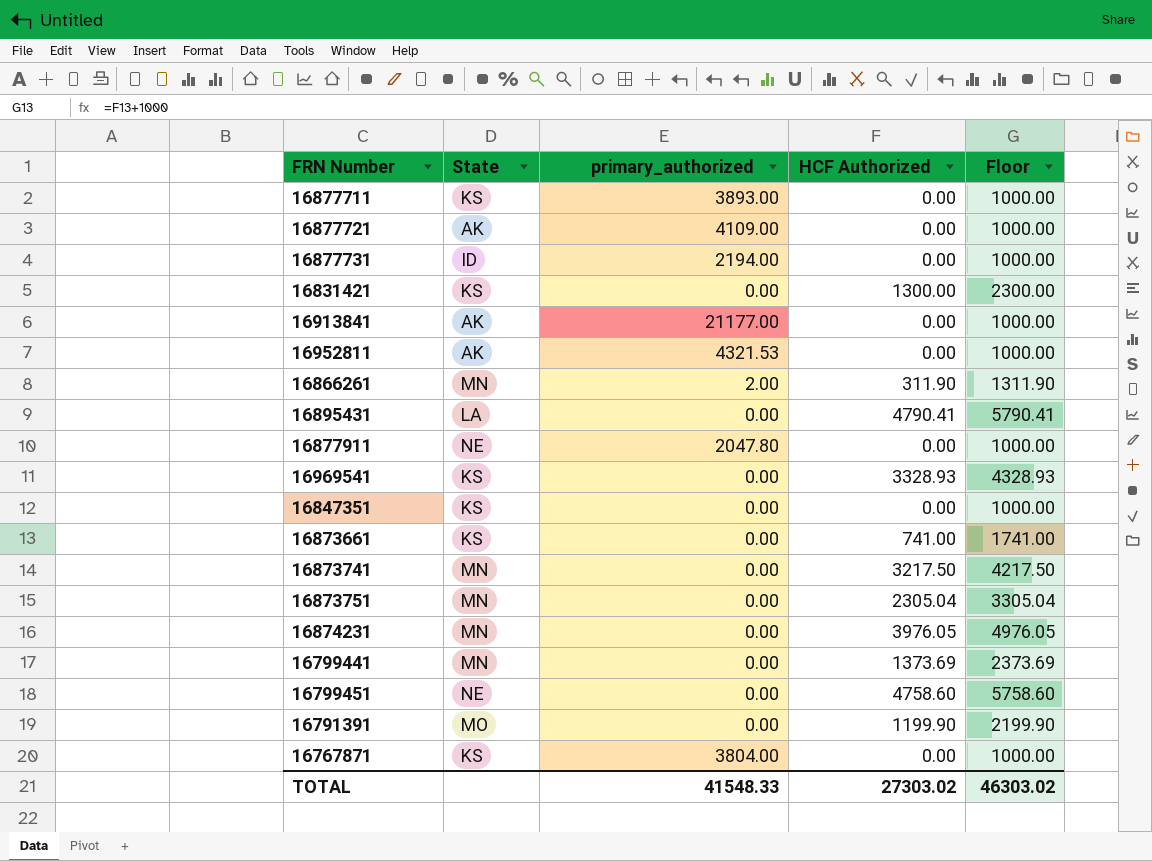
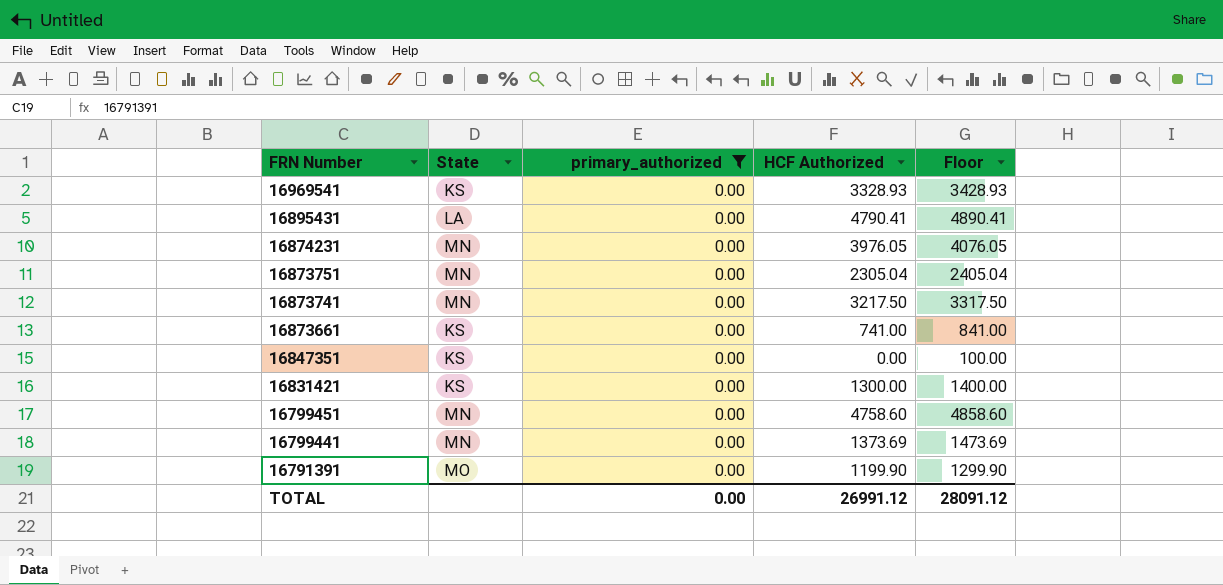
filter: none -> primary_authorized = 0.00
row order: none -> FRN Number descending
column Floor | formula: [HCF Authorized] + 1000 -> [HCF Authorized] + 100
16799451 | State: NE -> MN
TOTAL | primary_authorized: 41548.33 -> 0.00
TOTAL | HCF Authorized: 27303.02 -> 26991.12
TOTAL | Floor: 46303.02 -> 28091.12

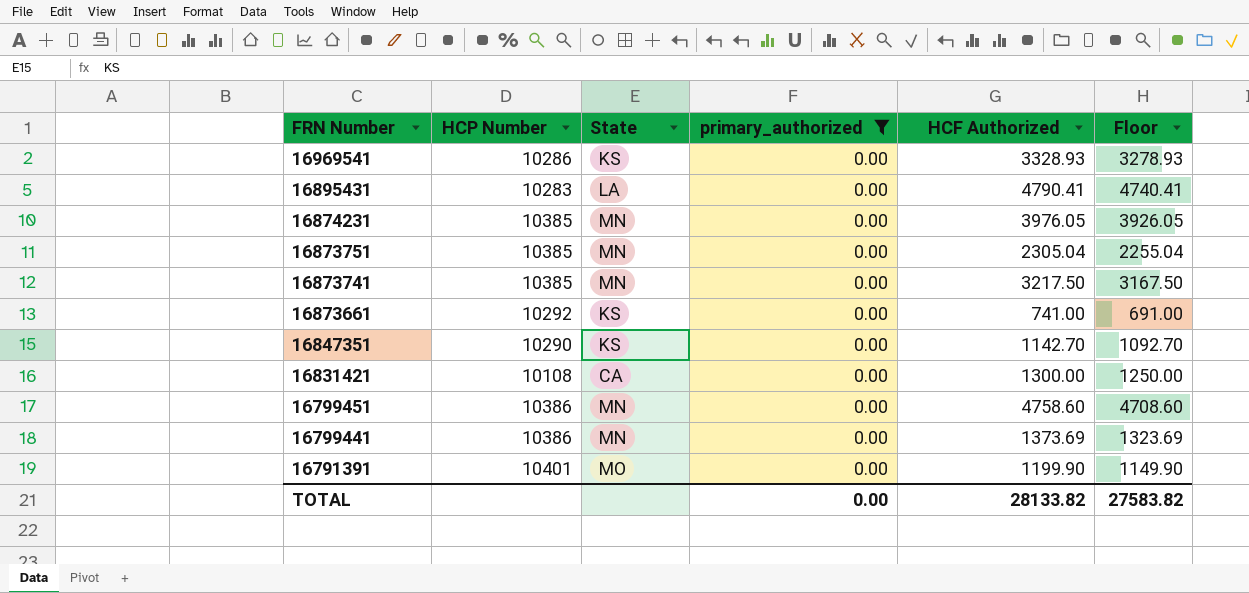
column HCP Number | position: none -> 2
column Floor | formula: [HCF Authorized] + 100 -> [HCF Authorized] - 50
16847351 | HCF Authorized: 0.00 -> 1142.70
16831421 | State: KS -> CA
TOTAL | HCF Authorized: 26991.12 -> 28133.82
TOTAL | Floor: 28091.12 -> 27583.82

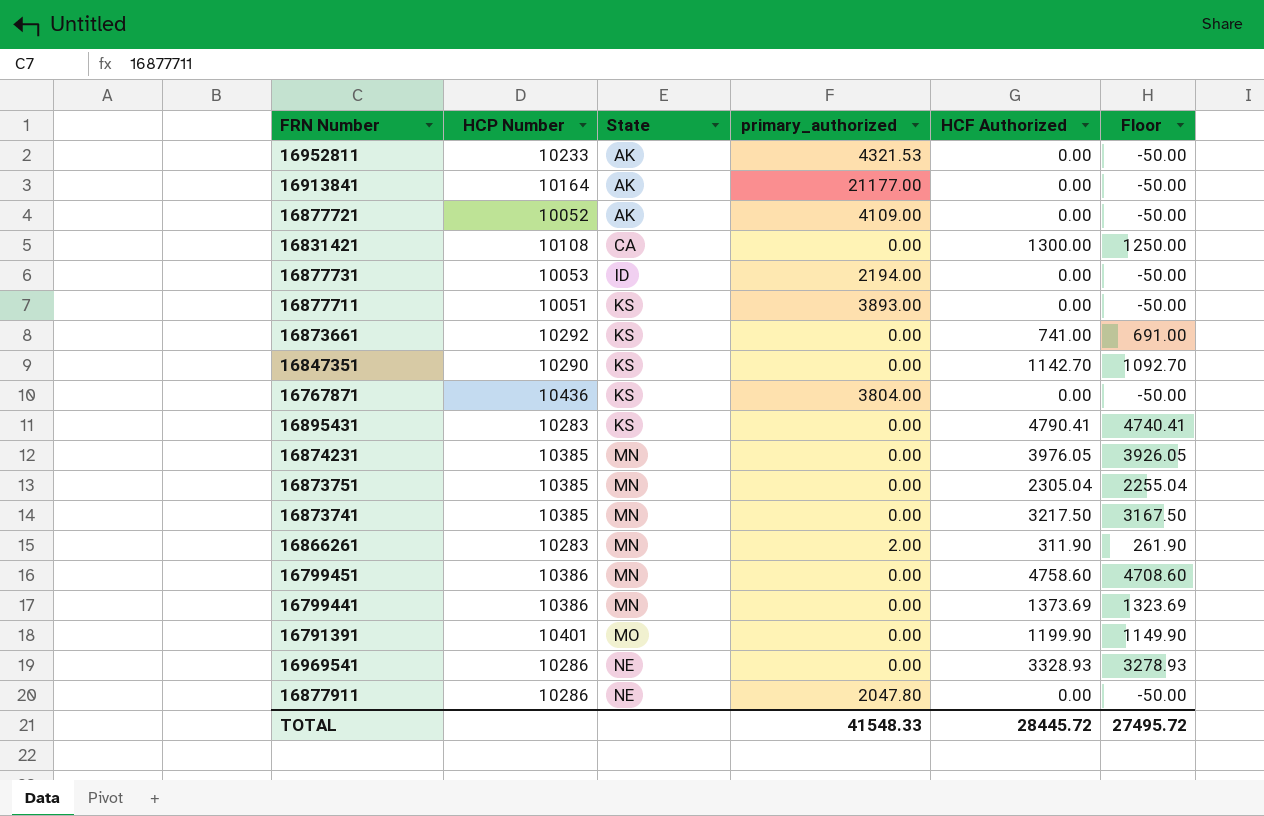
filter: primary_authorized = 0.00 -> none
row order: FRN Number descending -> State ascending
16895431 | State: LA -> KS
16969541 | State: KS -> NE
TOTAL | primary_authorized: 0.00 -> 41548.33
TOTAL | HCF Authorized: 28133.82 -> 28445.72
TOTAL | Floor: 27583.82 -> 27495.72

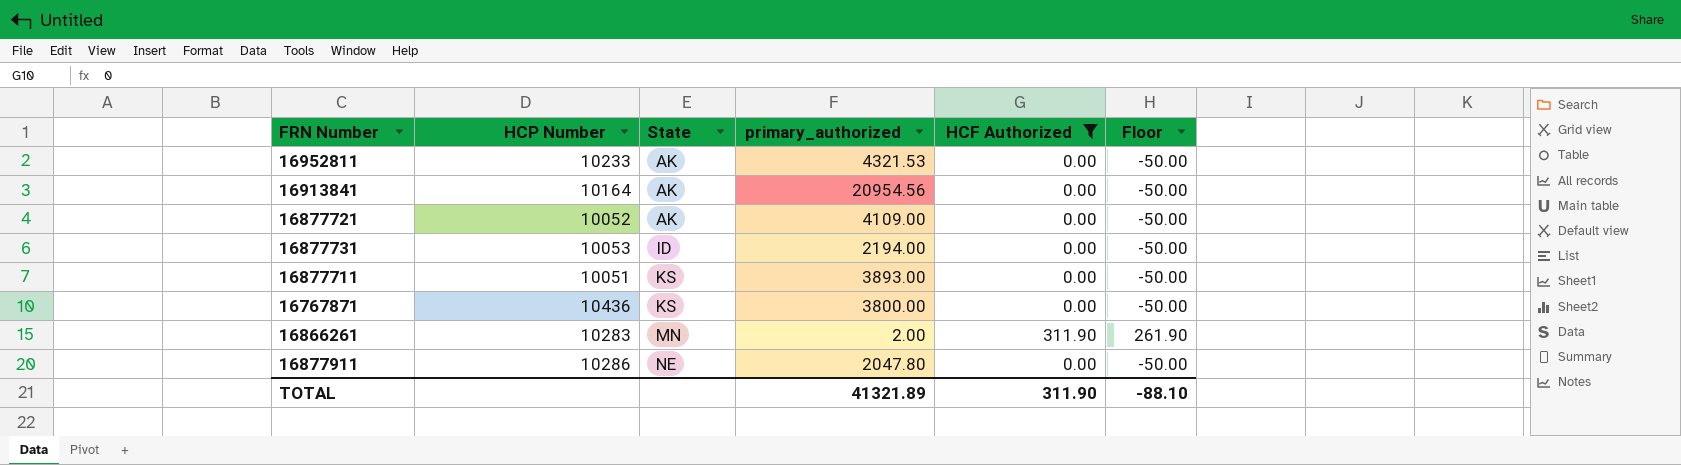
filter: none -> HCF Authorized <= 311.90
16913841 | primary_authorized: 21177.00 -> 20954.56
16767871 | primary_authorized: 3804.00 -> 3800.00
TOTAL | primary_authorized: 41548.33 -> 41321.89
TOTAL | HCF Authorized: 28445.72 -> 311.90
TOTAL | Floor: 27495.72 -> -88.10

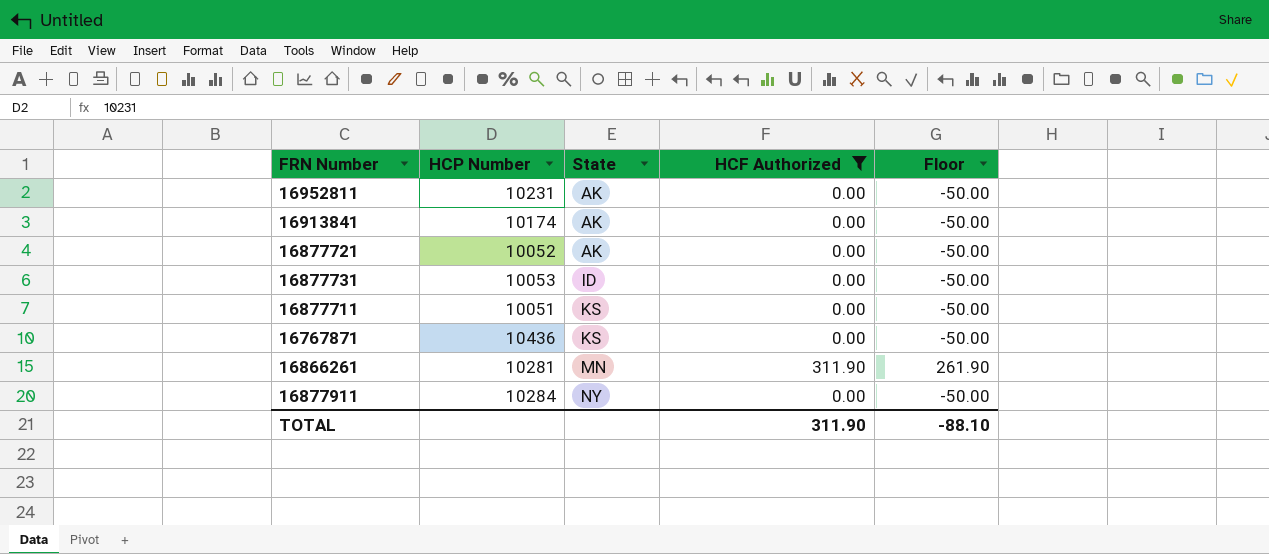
column primary_authorized | position: 4 -> none
16952811 | HCP Number: 10233 -> 10231
16913841 | HCP Number: 10164 -> 10174
16866261 | HCP Number: 10283 -> 10281
16877911 | HCP Number: 10286 -> 10284
16877911 | State: NE -> NY

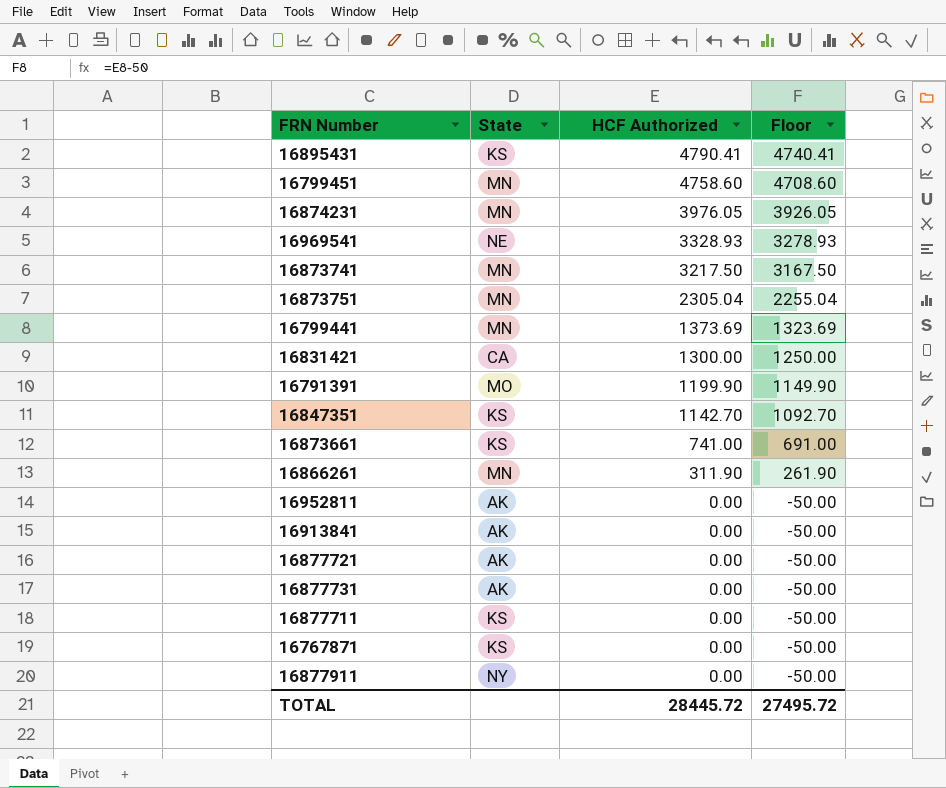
filter: HCF Authorized <= 311.90 -> none
row order: State ascending -> HCF Authorized descending
column HCP Number | position: 2 -> none
16877731 | State: ID -> AK
TOTAL | HCF Authorized: 311.90 -> 28445.72
TOTAL | Floor: -88.10 -> 27495.72

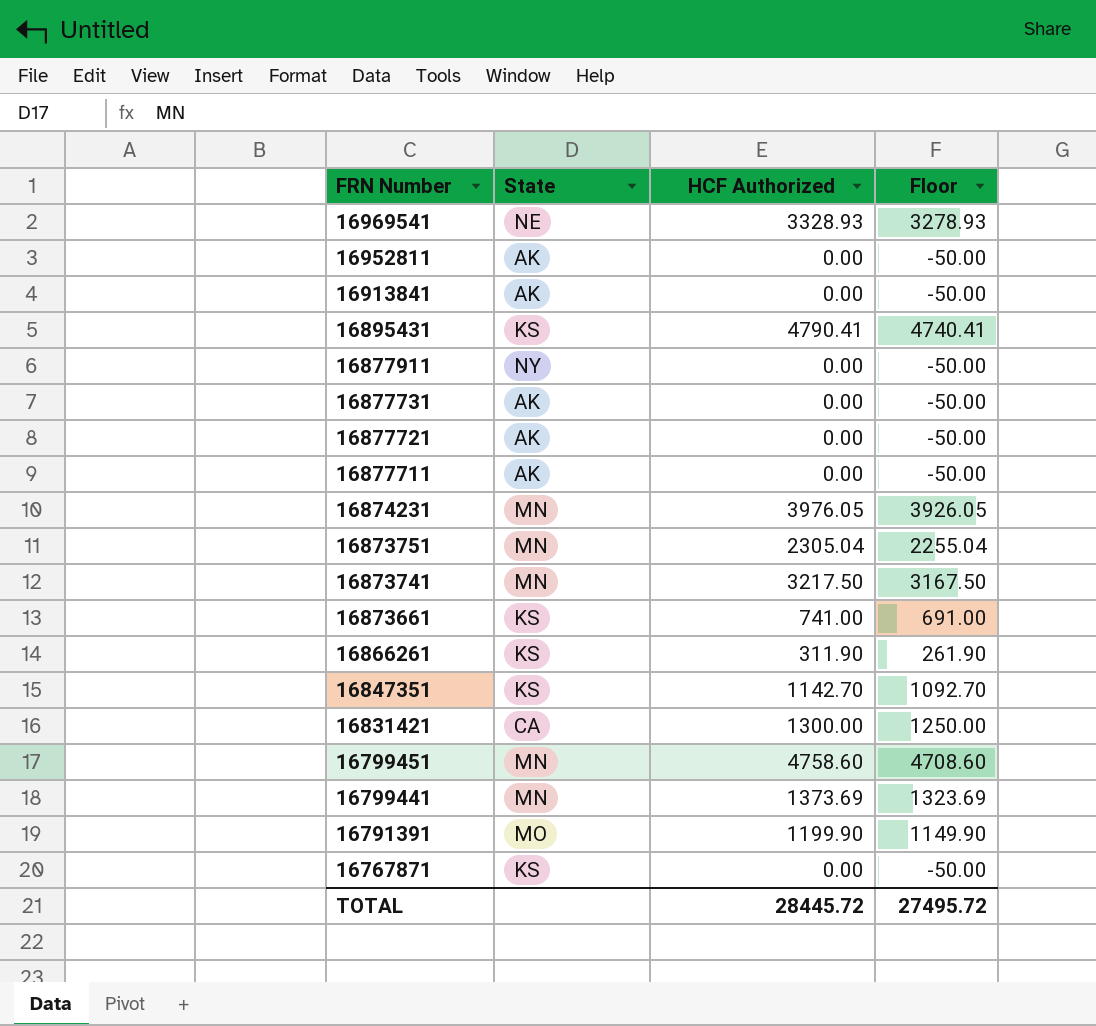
row order: HCF Authorized descending -> FRN Number descending
16877711 | State: KS -> AK
16866261 | State: MN -> KS

